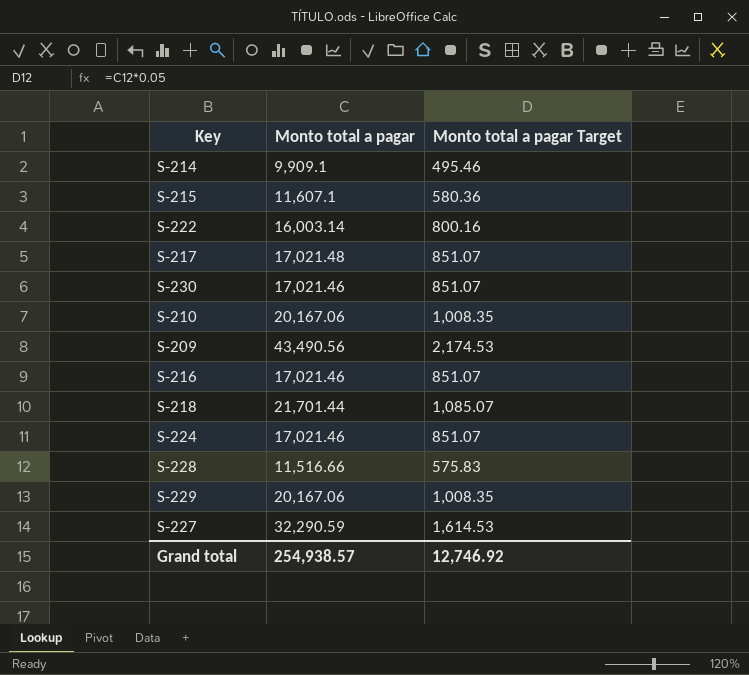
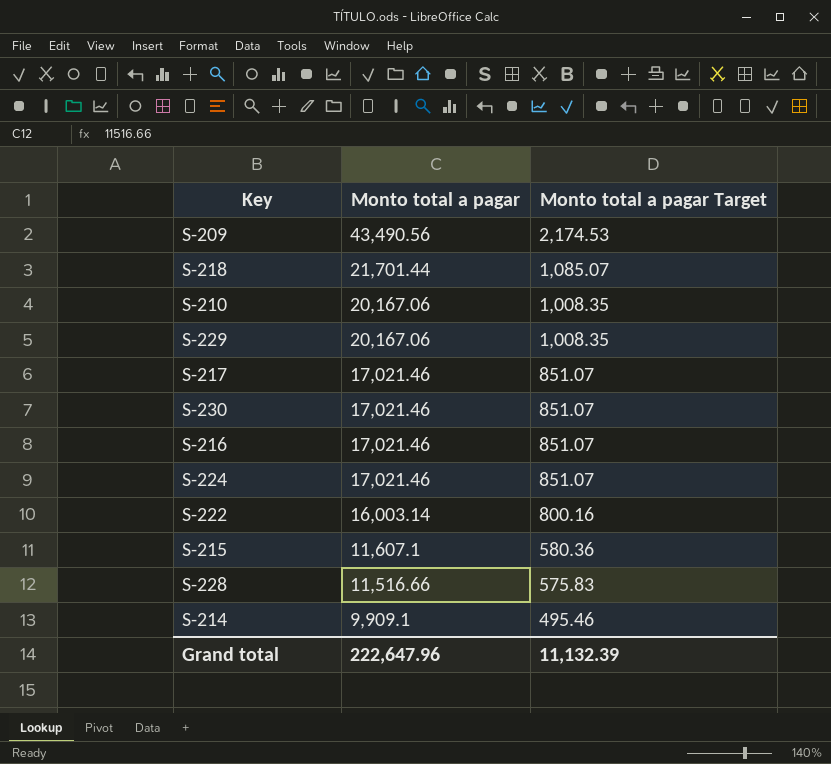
row order: none -> Monto total a pagar descending
row S-227: 32,290.59 | 1,614.53 -> none
S-217 | Monto total a pagar: 17,021.48 -> 17,021.46
Grand total | Monto total a pagar: 254,938.57 -> 222,647.96
Grand total | Monto total a pagar Target: 12,746.92 -> 11,132.39

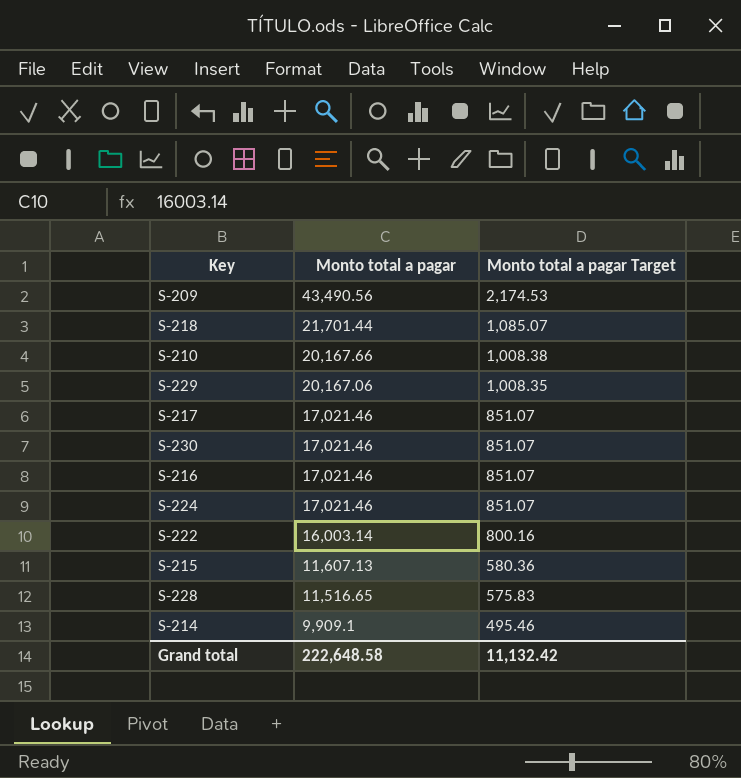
S-210 | Monto total a pagar: 20,167.06 -> 20,167.66
S-210 | Monto total a pagar Target: 1,008.35 -> 1,008.38
S-215 | Monto total a pagar: 11,607.1 -> 11,607.13
S-228 | Monto total a pagar: 11,516.66 -> 11,516.65
Grand total | Monto total a pagar: 222,647.96 -> 222,648.58
Grand total | Monto total a pagar Target: 11,132.39 -> 11,132.42

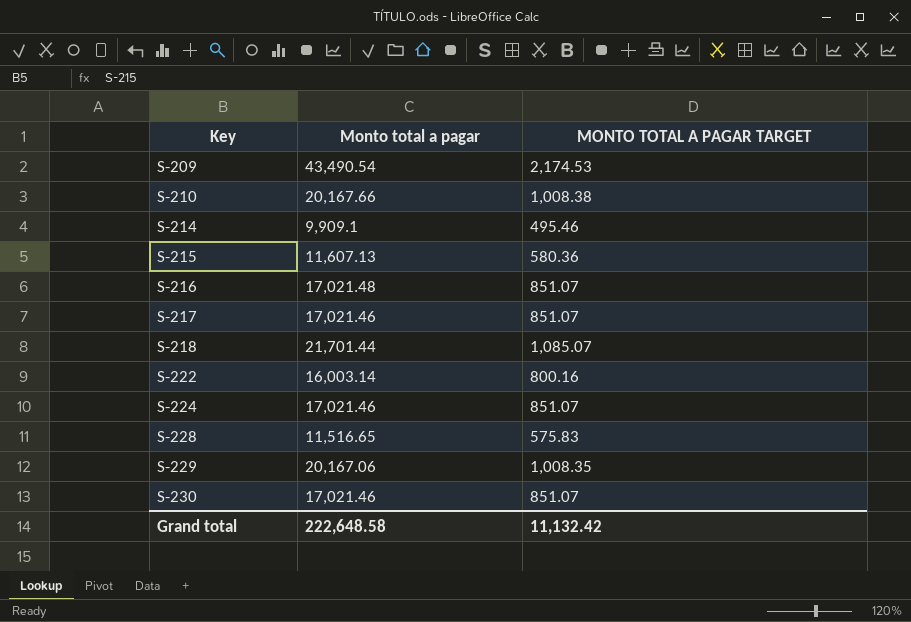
row order: Monto total a pagar descending -> Key ascending
column name: Monto total a pagar Target -> MONTO TOTAL A PAGAR TARGET
S-209 | Monto total a pagar: 43,490.56 -> 43,490.54
S-216 | Monto total a pagar: 17,021.46 -> 17,021.48

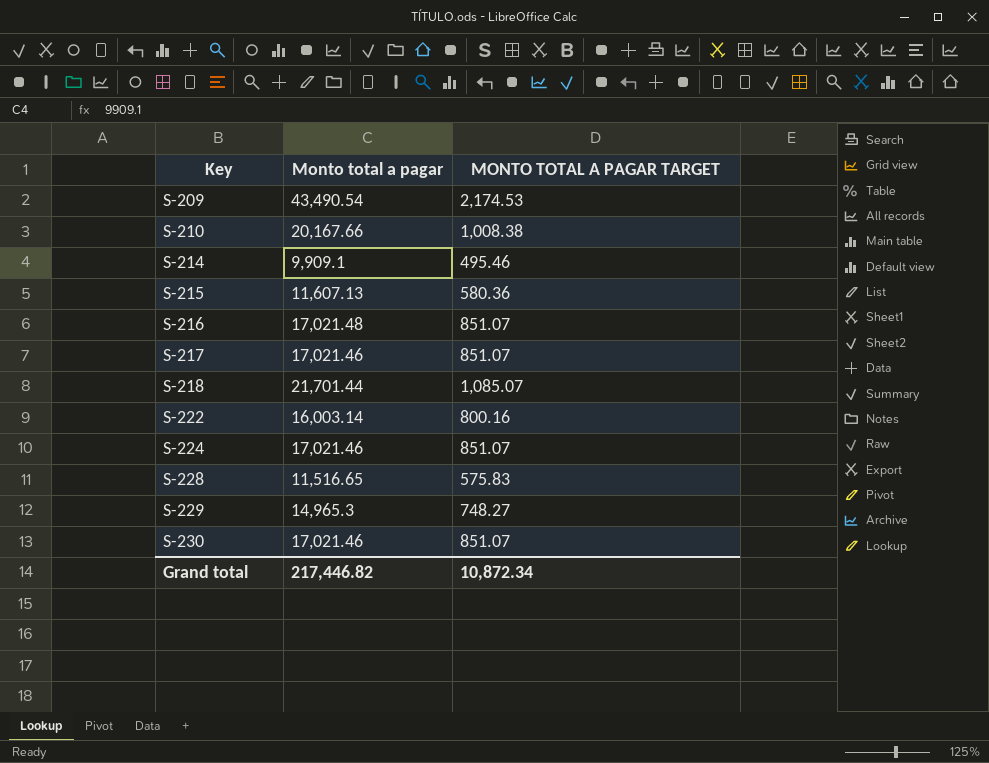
S-229 | Monto total a pagar: 20,167.06 -> 14,965.3
S-229 | MONTO TOTAL A PAGAR TARGET: 1,008.35 -> 748.27
Grand total | Monto total a pagar: 222,648.58 -> 217,446.82
Grand total | MONTO TOTAL A PAGAR TARGET: 11,132.42 -> 10,872.34

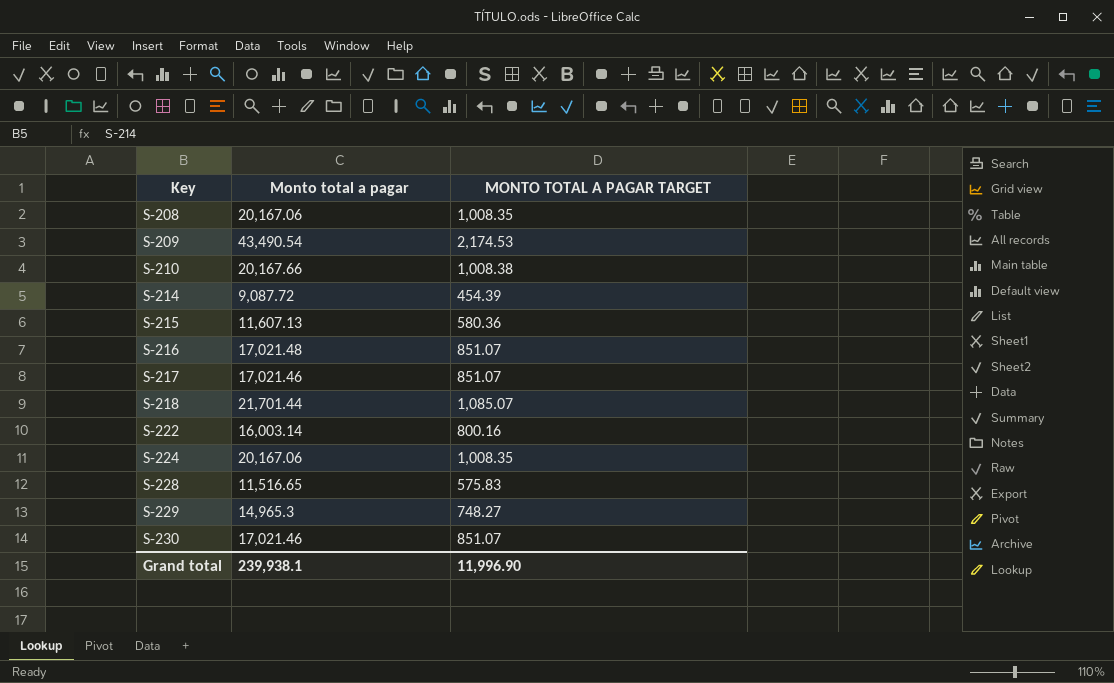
row S-208: none -> 20,167.06 | 1,008.35
S-214 | Monto total a pagar: 9,909.1 -> 9,087.72
S-214 | MONTO TOTAL A PAGAR TARGET: 495.46 -> 454.39
S-224 | Monto total a pagar: 17,021.46 -> 20,167.06
S-224 | MONTO TOTAL A PAGAR TARGET: 851.07 -> 1,008.35
Grand total | Monto total a pagar: 217,446.82 -> 239,938.1
Grand total | MONTO TOTAL A PAGAR TARGET: 10,872.34 -> 11,996.90

